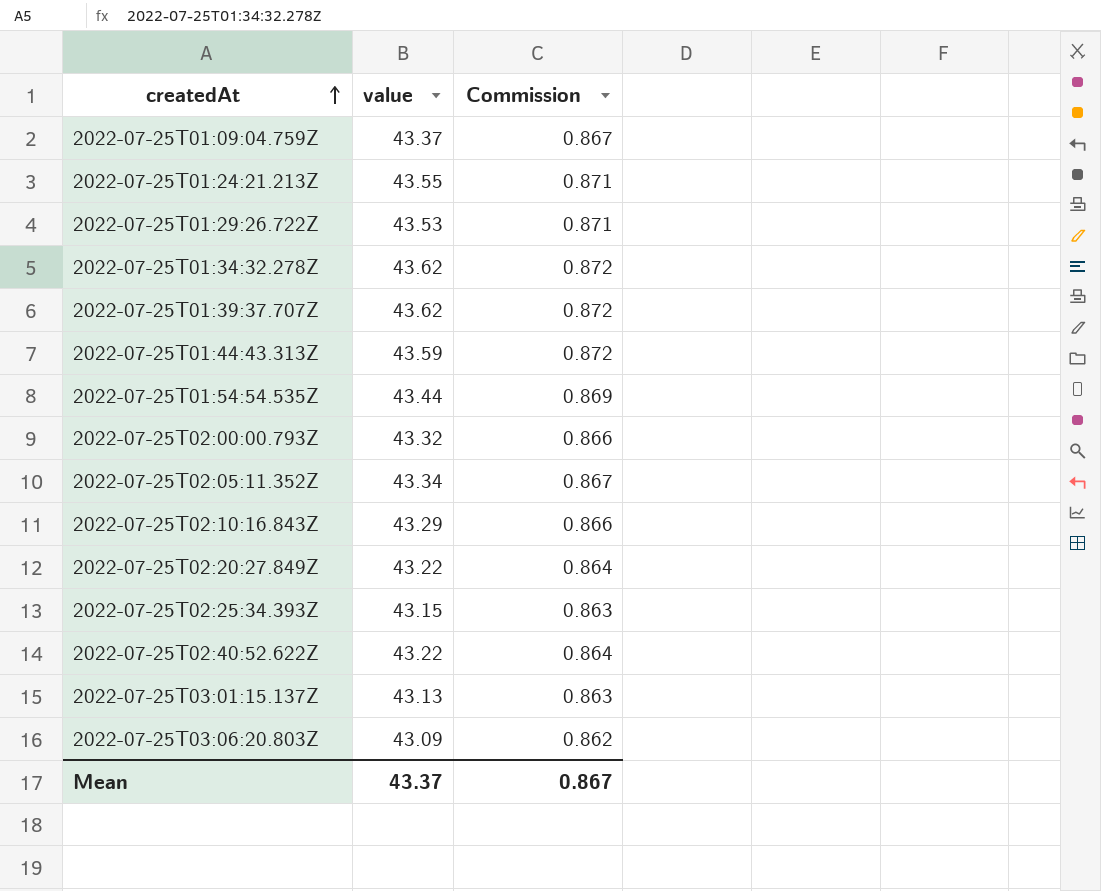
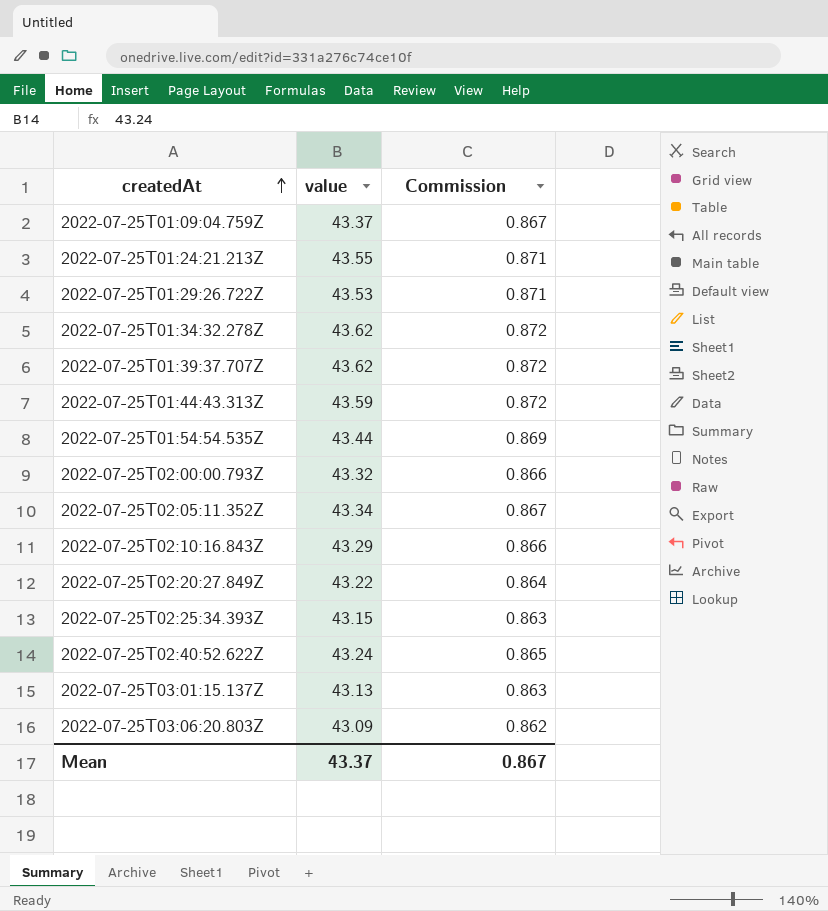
2022-07-25T02:40:52.622Z | value: 43.22 -> 43.24
2022-07-25T02:40:52.622Z | Commission: 0.864 -> 0.865

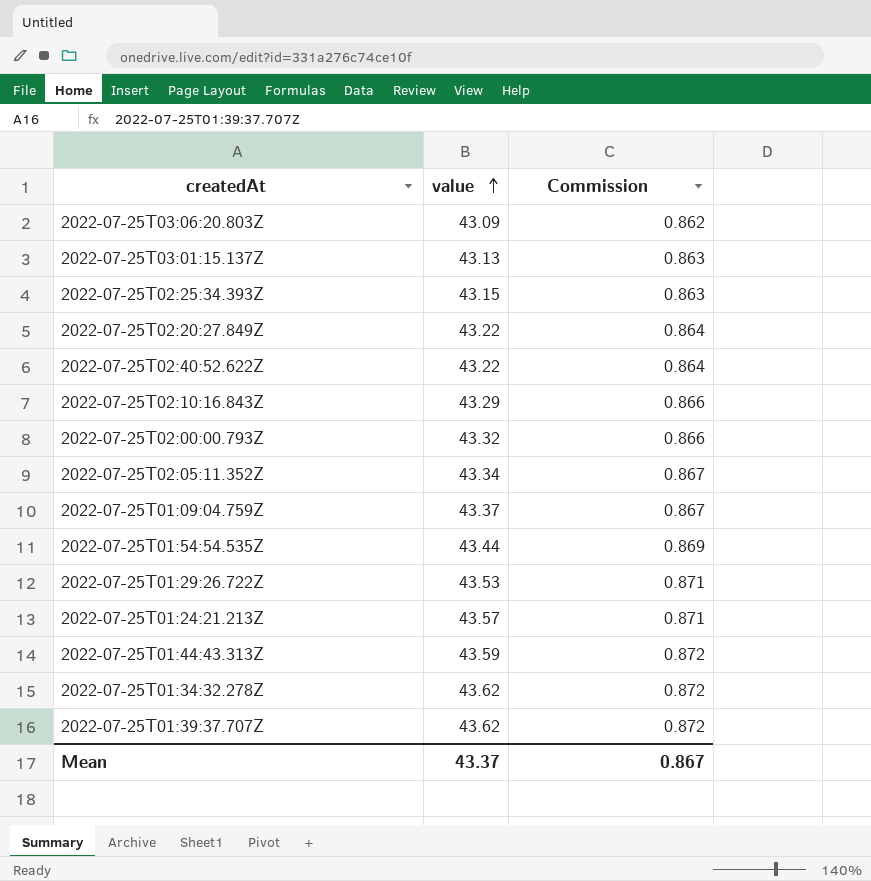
row order: createdAt ascending -> value ascending
2022-07-25T02:40:52.622Z | value: 43.24 -> 43.22
2022-07-25T02:40:52.622Z | Commission: 0.865 -> 0.864
2022-07-25T01:24:21.213Z | value: 43.55 -> 43.57

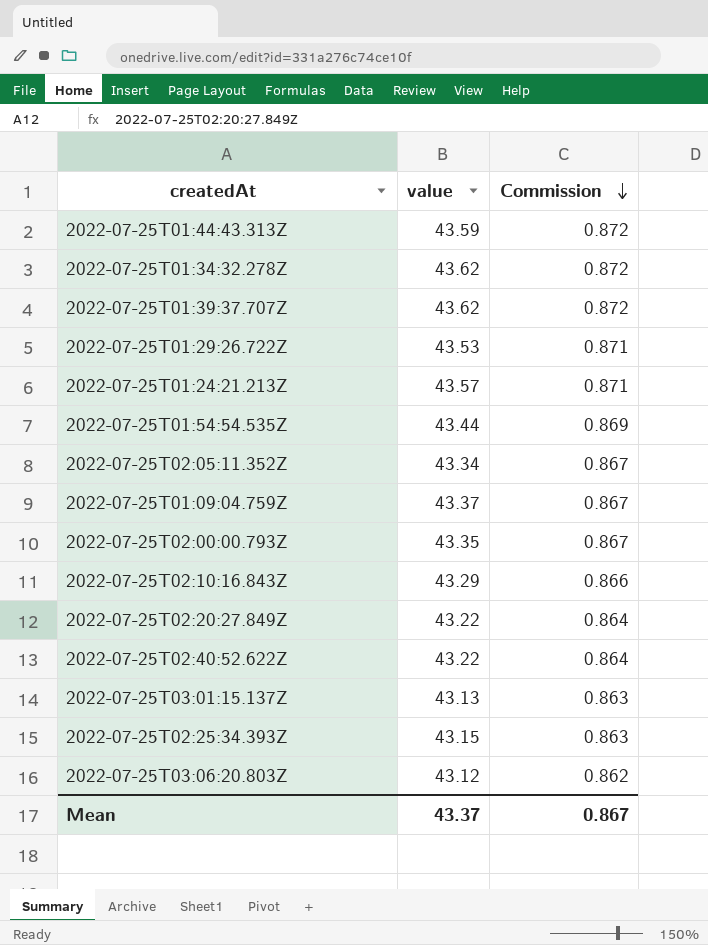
row order: value ascending -> Commission descending
2022-07-25T02:00:00.793Z | value: 43.32 -> 43.35
2022-07-25T02:00:00.793Z | Commission: 0.866 -> 0.867
2022-07-25T03:06:20.803Z | value: 43.09 -> 43.12

